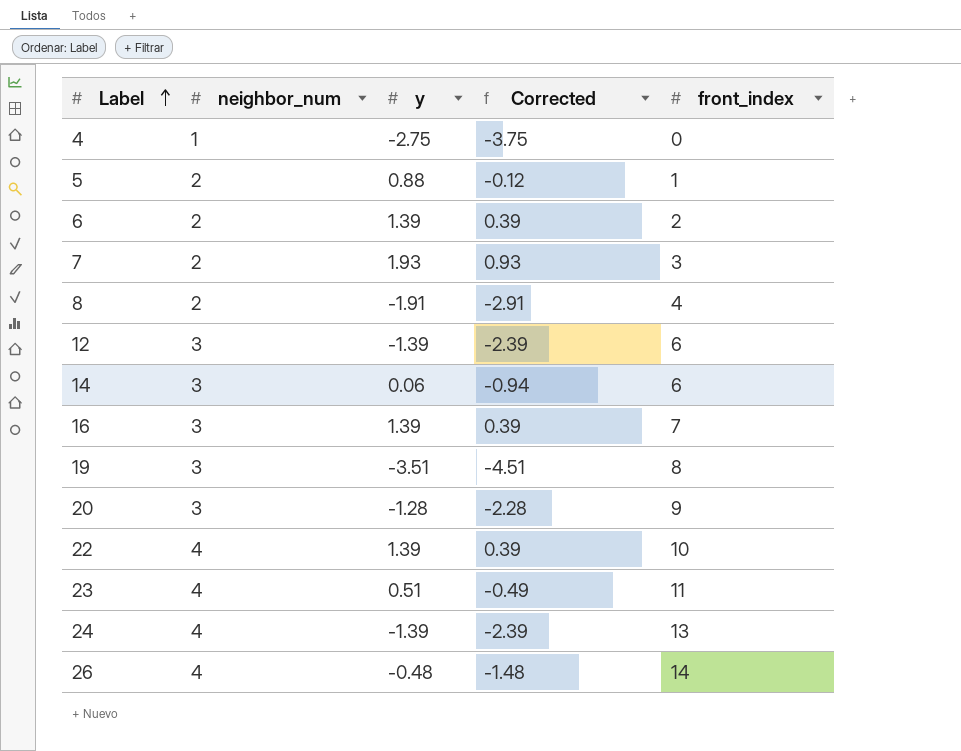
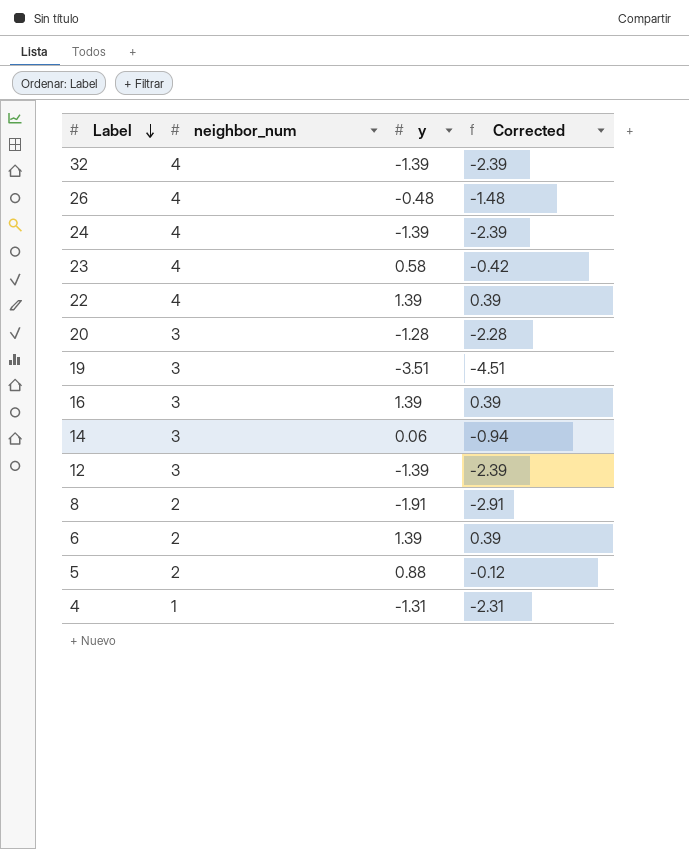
row order: Label ascending -> Label descending
column front_index | position: 5 -> none
row 7: 2 | 1.93 | 0.93 | 3 -> none
row 32: none -> 4 | -1.39 | -2.39
23 | y: 0.51 -> 0.58
23 | Corrected: -0.49 -> -0.42
4 | y: -2.75 -> -1.31
4 | Corrected: -3.75 -> -2.31

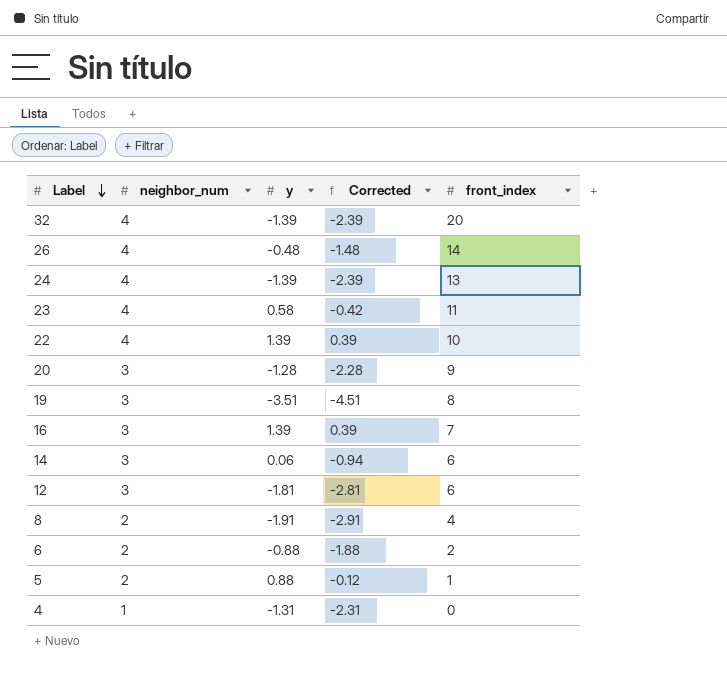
column front_index | position: none -> 5
12 | y: -1.39 -> -1.81
12 | Corrected: -2.39 -> -2.81
6 | y: 1.39 -> -0.88
6 | Corrected: 0.39 -> -1.88

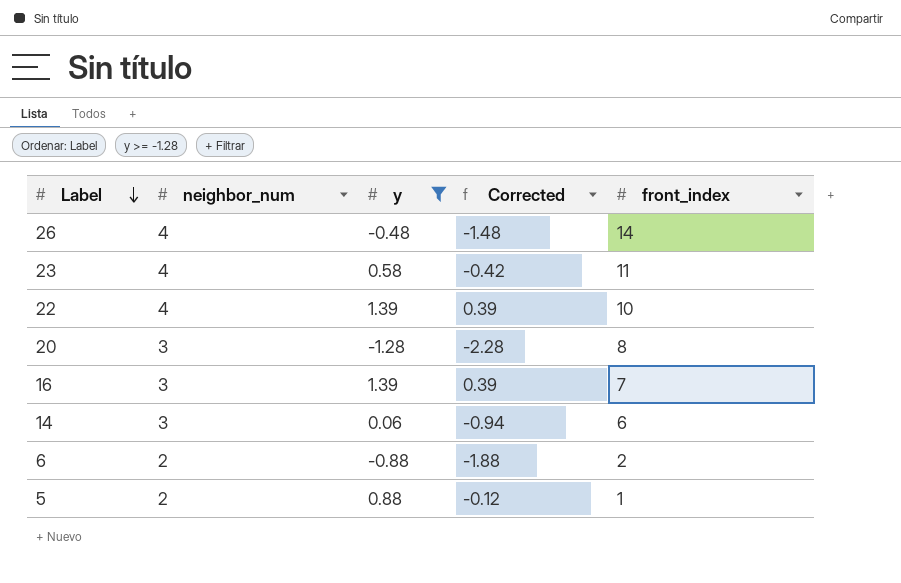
filter: none -> y >= -1.28
20 | front_index: 9 -> 8

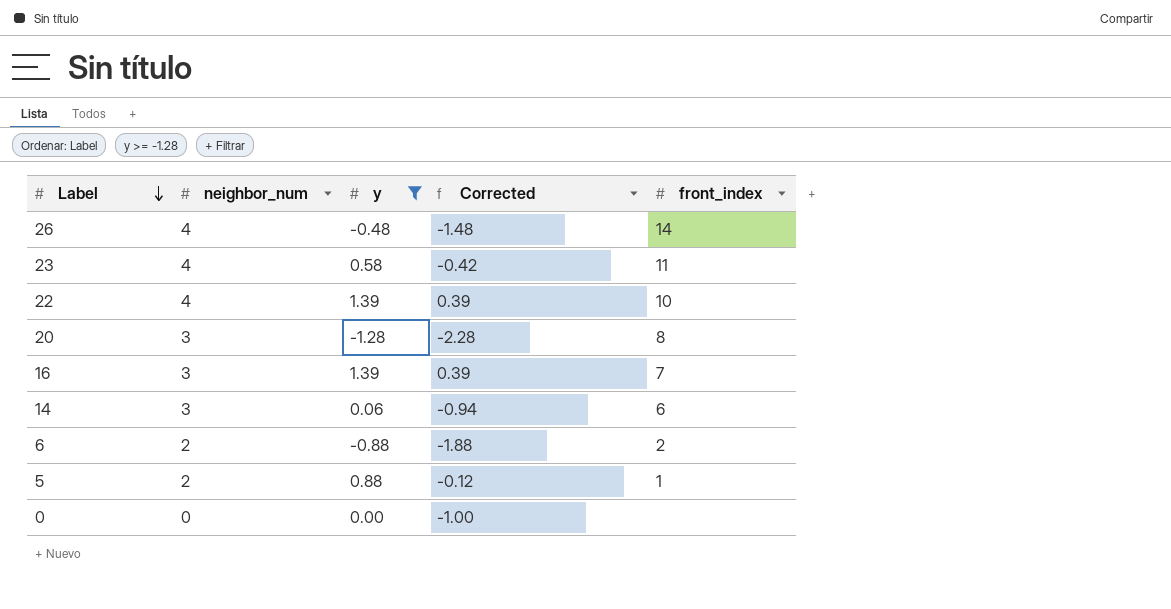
row 0: none -> 0 | 0.00 | -1.00 | none

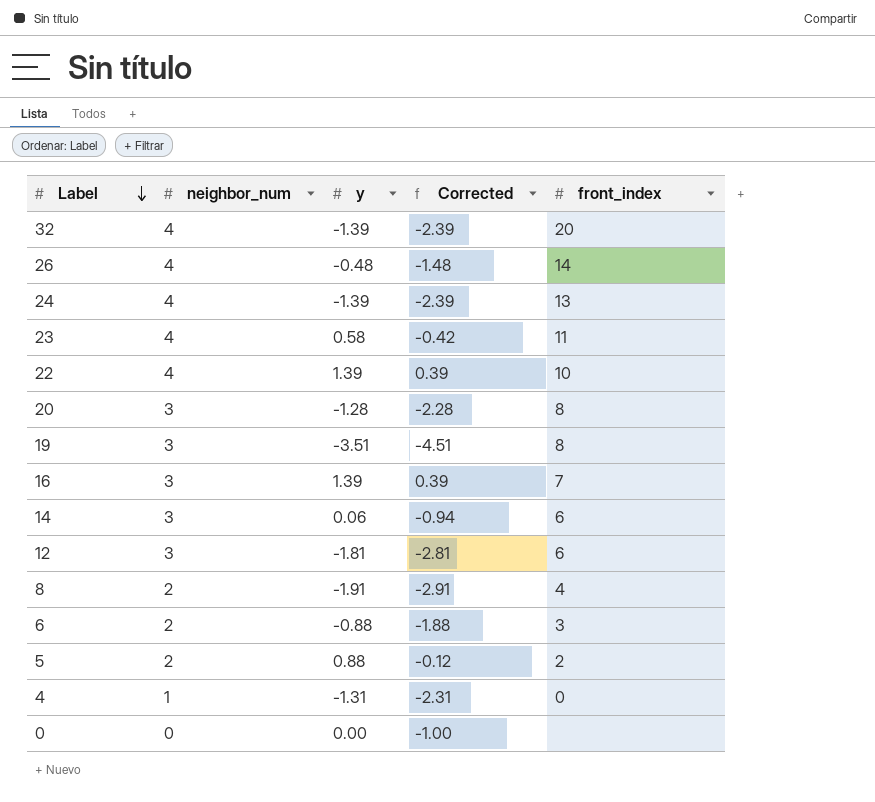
filter: y >= -1.28 -> none
6 | front_index: 2 -> 3
5 | front_index: 1 -> 2

